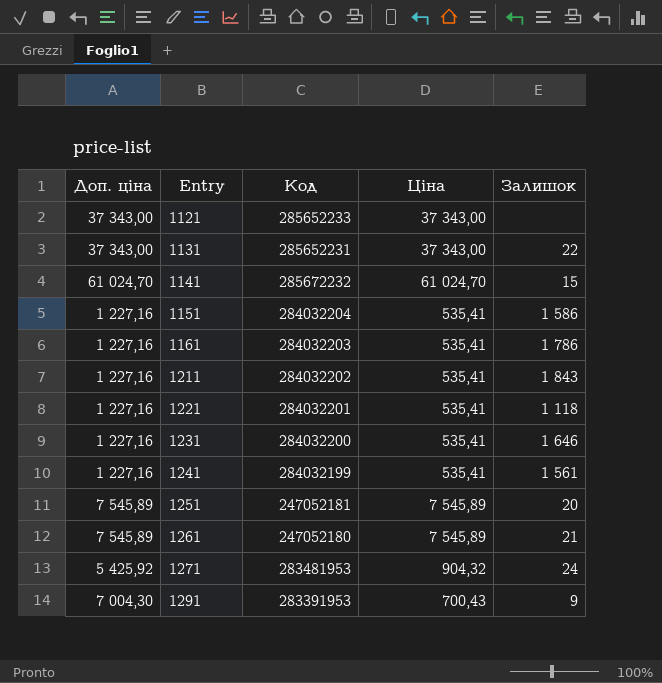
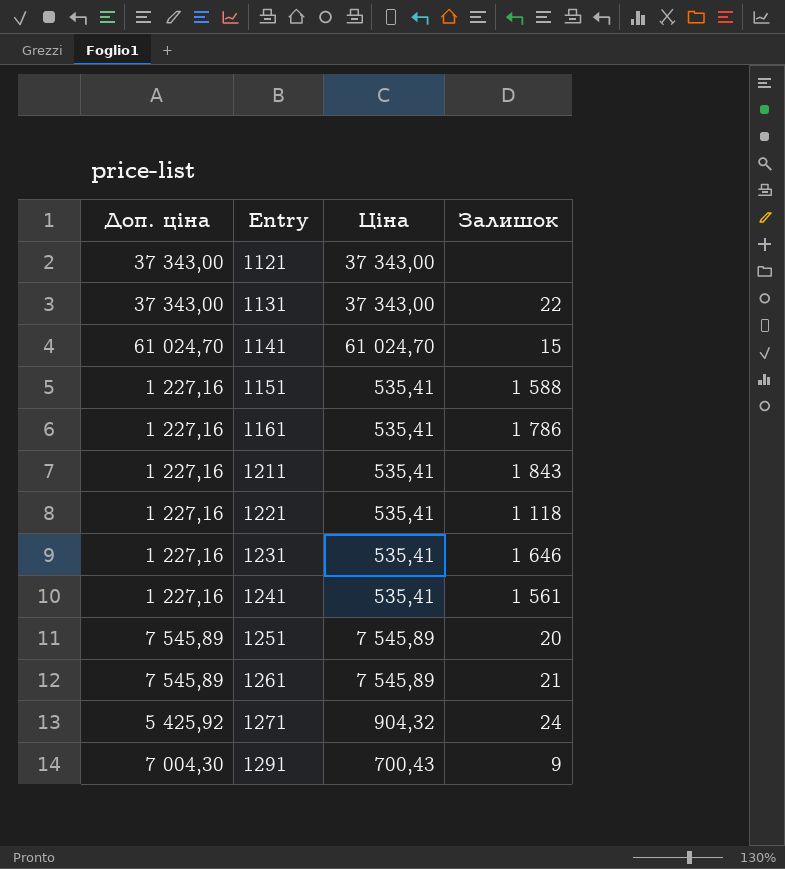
column Код | position: 3 -> none
1151 | Залишок: 1 586 -> 1 588

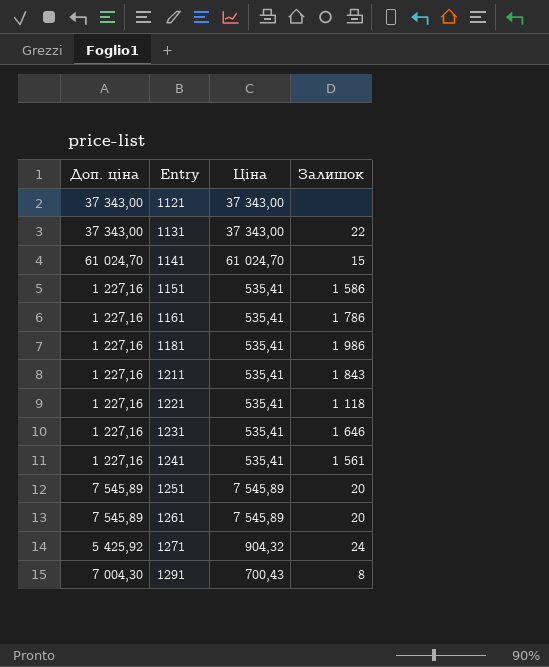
1151 | Залишок: 1 588 -> 1 586
row 1181: none -> 1 227,16 | 535,41 | 1 986
1261 | Залишок: 21 -> 20
1291 | Залишок: 9 -> 8

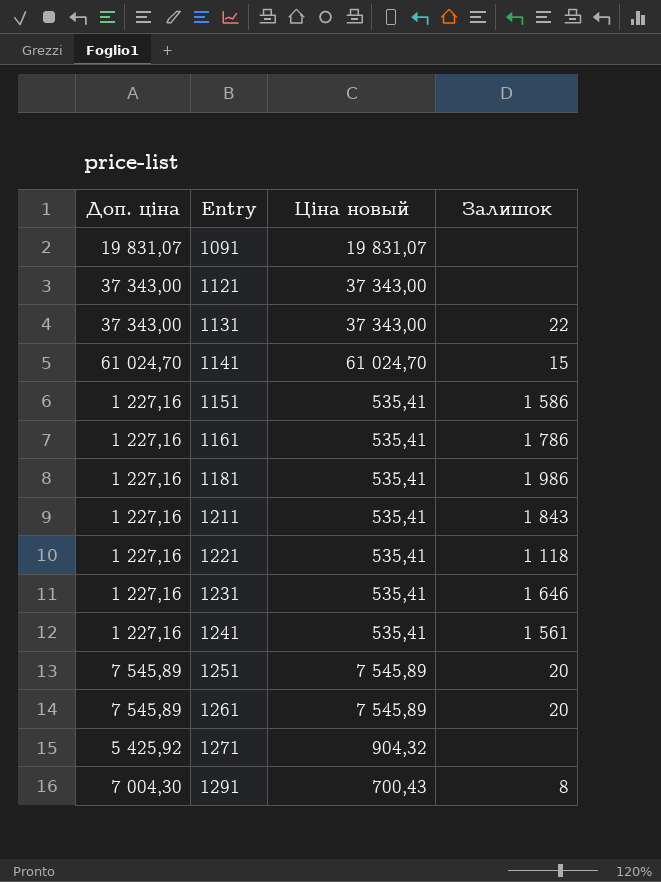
column name: Ціна -> Ціна новый
row 1091: none -> 19 831,07 | 19 831,07 | none
1271 | Залишок: 24 -> none

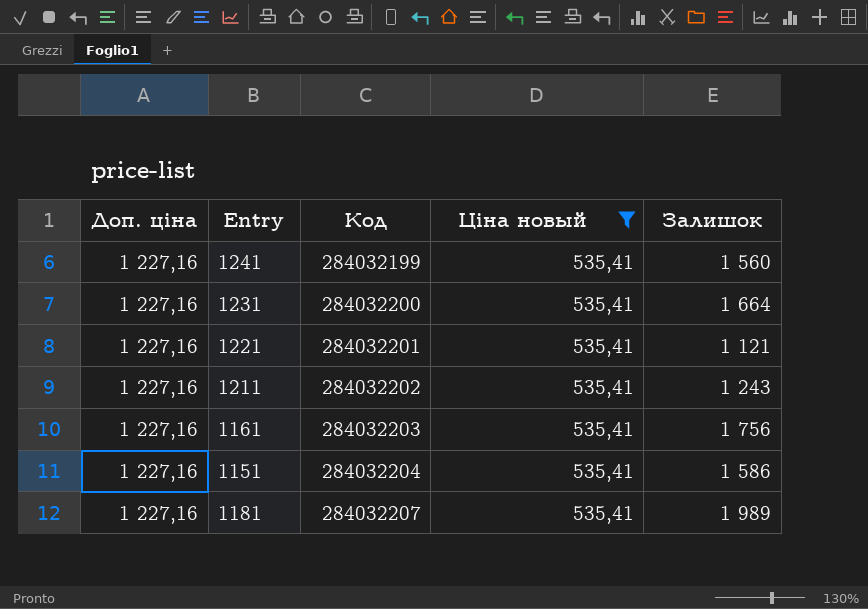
filter: none -> Ціна новый = 535,41
row order: Entry ascending -> Код ascending
column Код | position: none -> 3
1241 | Залишок: 1 561 -> 1 560
1231 | Залишок: 1 646 -> 1 664
1221 | Залишок: 1 118 -> 1 121
1211 | Залишок: 1 843 -> 1 243
1161 | Залишок: 1 786 -> 1 756
1181 | Залишок: 1 986 -> 1 989

